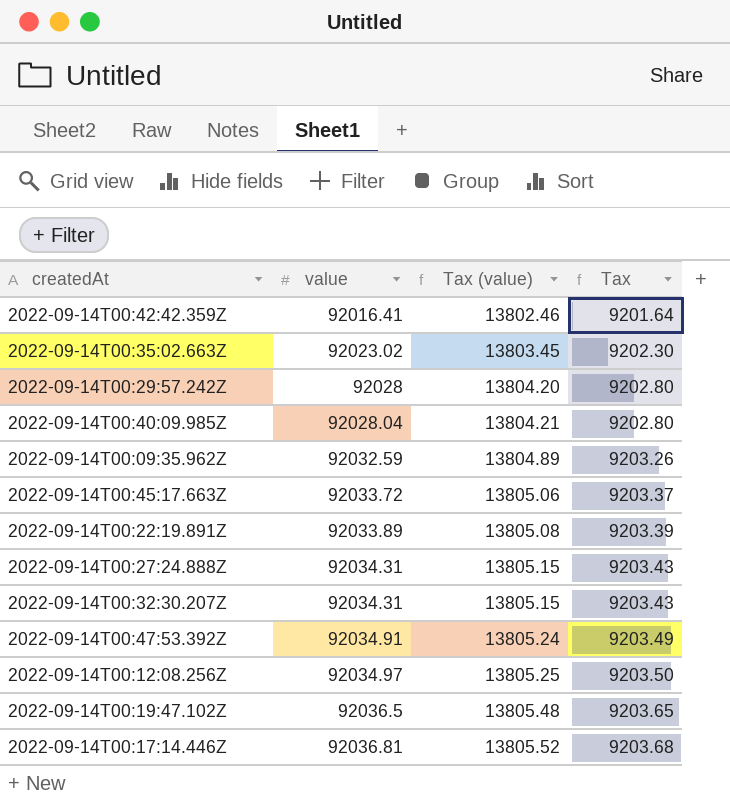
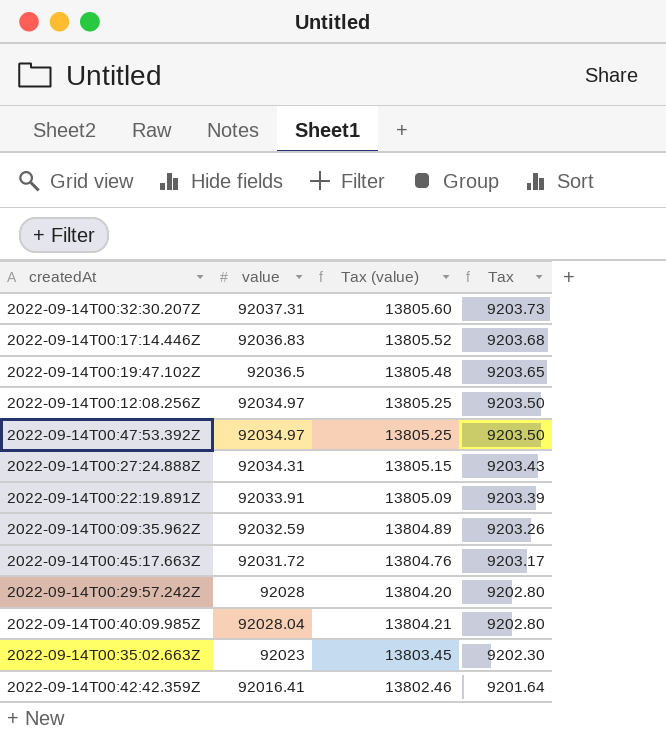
row order: value ascending -> Tax descending
2022-09-14T00:32:30.207Z | value: 92034.31 -> 92037.31
2022-09-14T00:32:30.207Z | Tax (value): 13805.15 -> 13805.60
2022-09-14T00:32:30.207Z | Tax: 9203.43 -> 9203.73
2022-09-14T00:17:14.446Z | value: 92036.81 -> 92036.83
2022-09-14T00:47:53.392Z | value: 92034.91 -> 92034.97
2022-09-14T00:47:53.392Z | Tax (value): 13805.24 -> 13805.25
2022-09-14T00:47:53.392Z | Tax: 9203.49 -> 9203.50
2022-09-14T00:22:19.891Z | value: 92033.89 -> 92033.91
2022-09-14T00:22:19.891Z | Tax (value): 13805.08 -> 13805.09
2022-09-14T00:45:17.663Z | value: 92033.72 -> 92031.72
2022-09-14T00:45:17.663Z | Tax (value): 13805.06 -> 13804.76
2022-09-14T00:45:17.663Z | Tax: 9203.37 -> 9203.17
2022-09-14T00:35:02.663Z | value: 92023.02 -> 92023

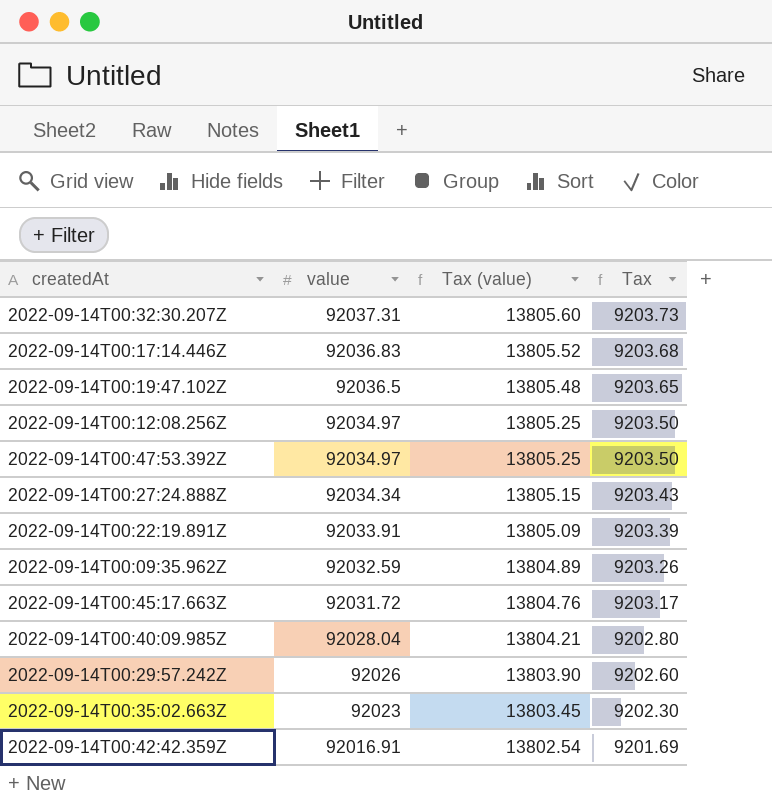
row order: Tax descending -> value descending
2022-09-14T00:27:24.888Z | value: 92034.31 -> 92034.34
2022-09-14T00:29:57.242Z | value: 92028 -> 92026
2022-09-14T00:29:57.242Z | Tax (value): 13804.20 -> 13803.90
2022-09-14T00:29:57.242Z | Tax: 9202.80 -> 9202.60
2022-09-14T00:42:42.359Z | value: 92016.41 -> 92016.91
2022-09-14T00:42:42.359Z | Tax (value): 13802.46 -> 13802.54
2022-09-14T00:42:42.359Z | Tax: 9201.64 -> 9201.69

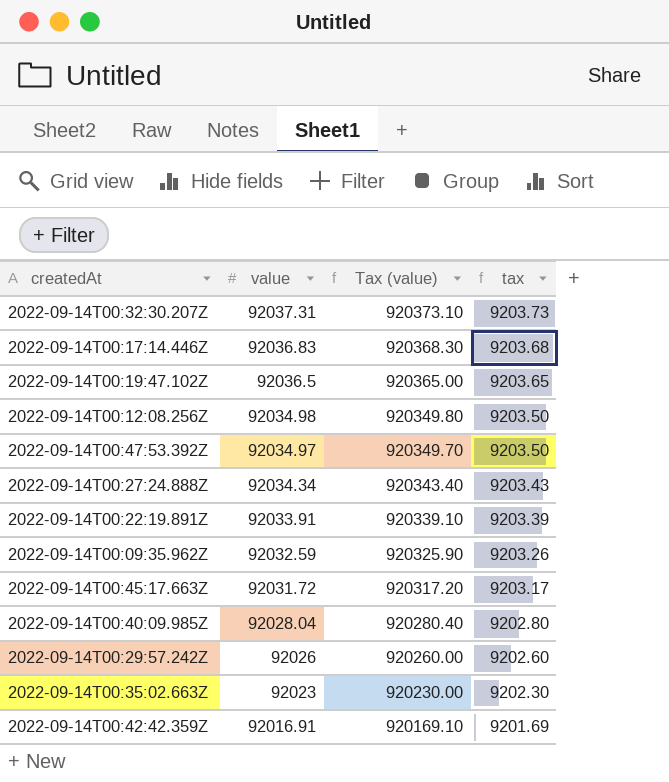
column Tax (value) | formula: [value] * 0.15 -> [value] * 10
column name: Tax -> tax
2022-09-14T00:12:08.256Z | value: 92034.97 -> 92034.98

